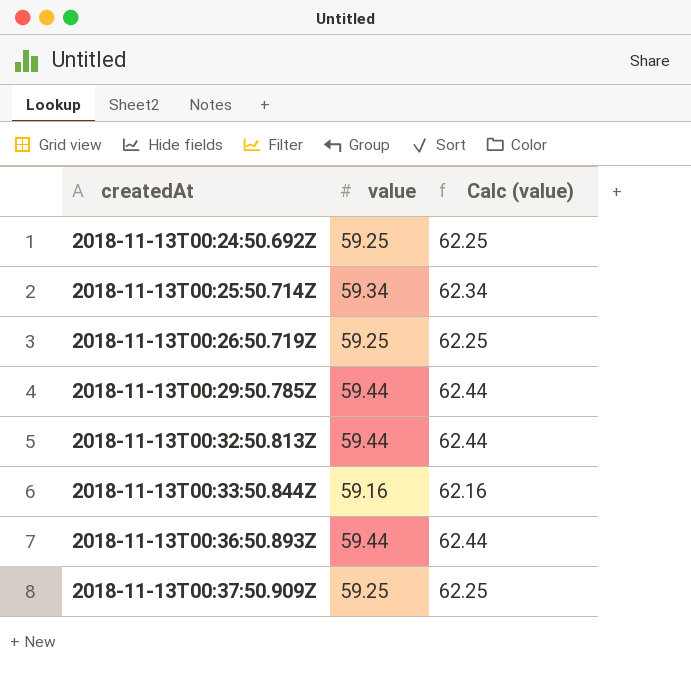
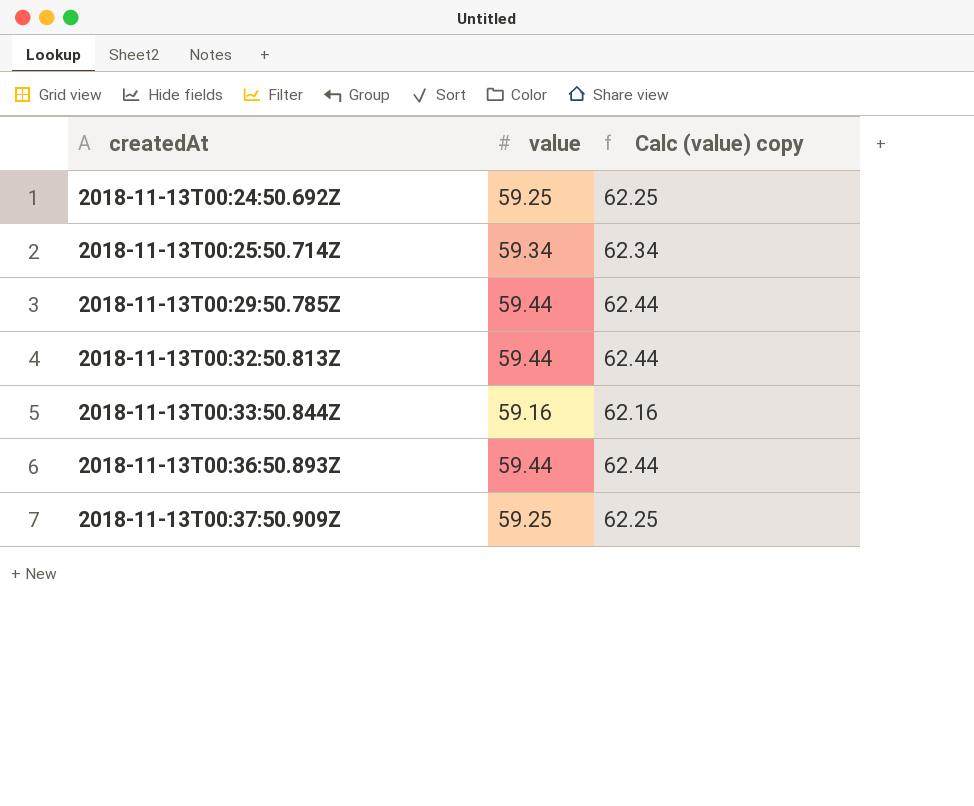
column name: Calc (value) -> Calc (value) copy
row 2018-11-13T00:26:50.719Z: 59.25 | 62.25 -> none

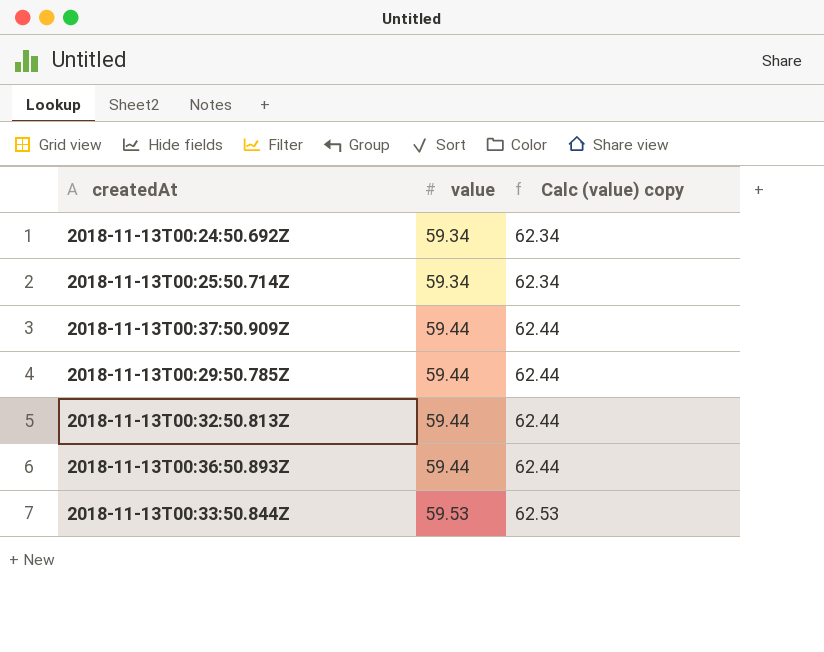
row order: createdAt ascending -> value ascending
2018-11-13T00:24:50.692Z | value: 59.25 -> 59.34
2018-11-13T00:24:50.692Z | Calc (value) copy: 62.25 -> 62.34
2018-11-13T00:37:50.909Z | value: 59.25 -> 59.44
2018-11-13T00:37:50.909Z | Calc (value) copy: 62.25 -> 62.44
2018-11-13T00:33:50.844Z | value: 59.16 -> 59.53
2018-11-13T00:33:50.844Z | Calc (value) copy: 62.16 -> 62.53

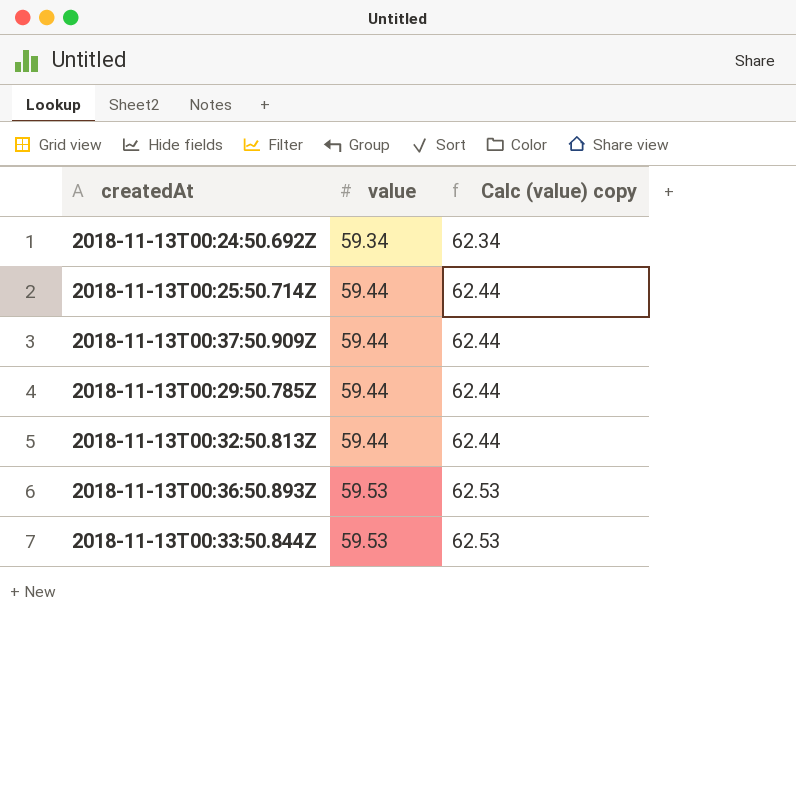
2018-11-13T00:25:50.714Z | value: 59.34 -> 59.44
2018-11-13T00:25:50.714Z | Calc (value) copy: 62.34 -> 62.44
2018-11-13T00:36:50.893Z | value: 59.44 -> 59.53
2018-11-13T00:36:50.893Z | Calc (value) copy: 62.44 -> 62.53

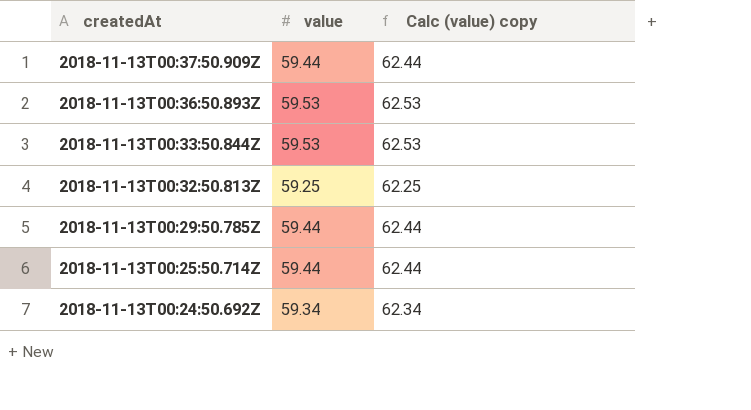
row order: value ascending -> createdAt descending
2018-11-13T00:32:50.813Z | value: 59.44 -> 59.25
2018-11-13T00:32:50.813Z | Calc (value) copy: 62.44 -> 62.25

